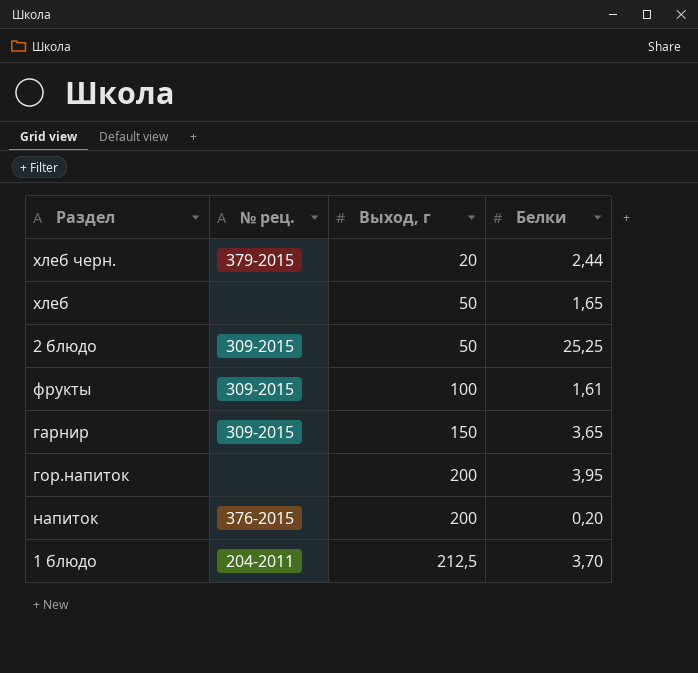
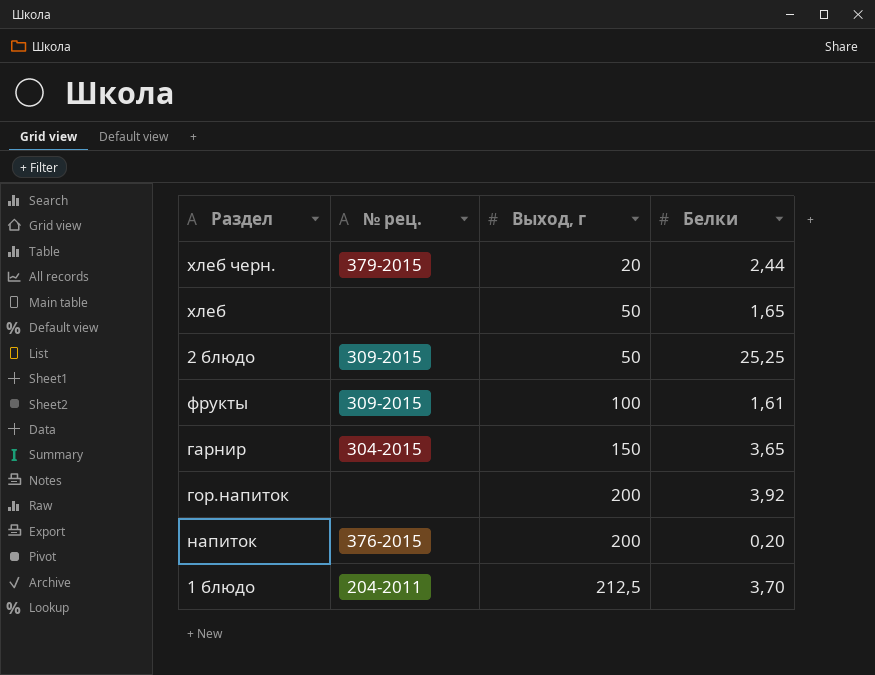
гарнир | № рец.: 309-2015 -> 304-2015
гор.напиток | Белки: 3,95 -> 3,92

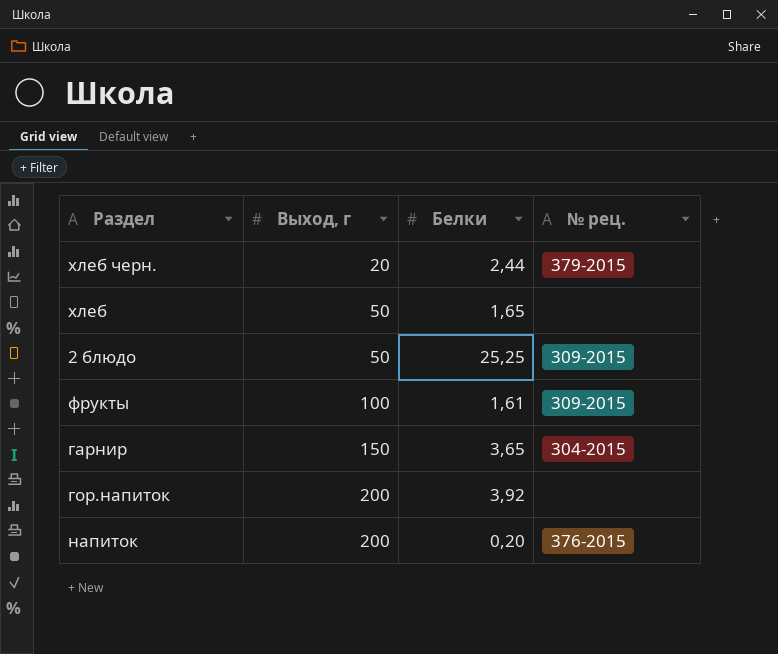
column № рец. | position: 2 -> 4
row 1 блюдо: 204-2011 | 212,5 | 3,70 -> none

